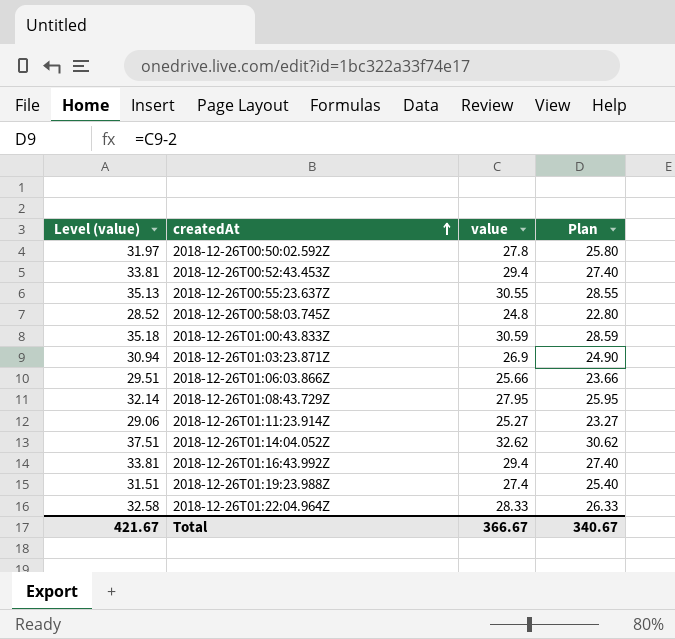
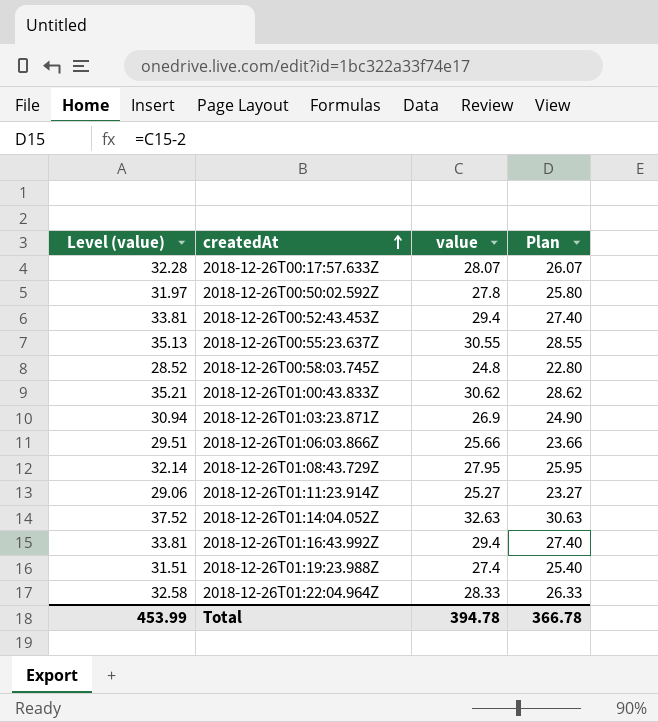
row 2018-12-26T00:17:57.633Z: none -> 32.28 | 28.07 | 26.07
2018-12-26T01:00:43.833Z | Level (value): 35.18 -> 35.21
2018-12-26T01:00:43.833Z | value: 30.59 -> 30.62
2018-12-26T01:00:43.833Z | Plan: 28.59 -> 28.62
2018-12-26T01:14:04.052Z | Level (value): 37.51 -> 37.52
2018-12-26T01:14:04.052Z | value: 32.62 -> 32.63
2018-12-26T01:14:04.052Z | Plan: 30.62 -> 30.63
Total | Level (value): 421.67 -> 453.99
Total | value: 366.67 -> 394.78
Total | Plan: 340.67 -> 366.78

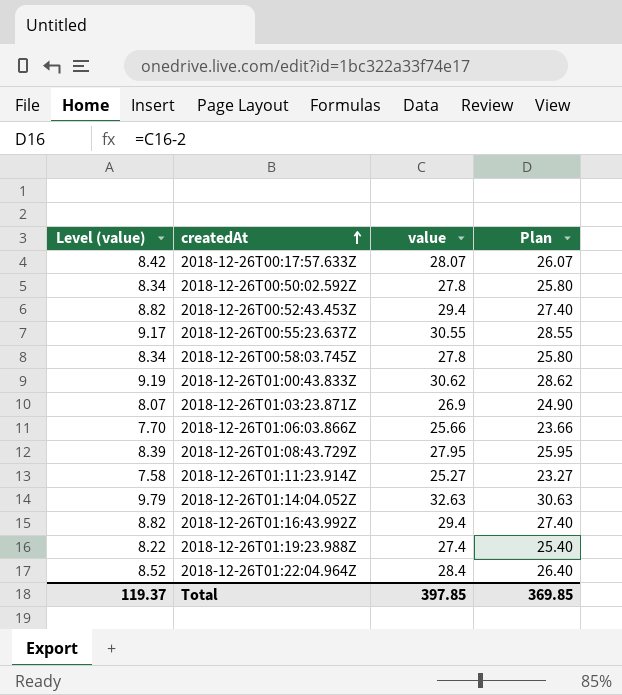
column Level (value) | formula: [value] * 1.15 -> [value] * 0.3
2018-12-26T00:58:03.745Z | value: 24.8 -> 27.8
2018-12-26T00:58:03.745Z | Plan: 22.80 -> 25.80
2018-12-26T01:22:04.964Z | value: 28.33 -> 28.4
2018-12-26T01:22:04.964Z | Plan: 26.33 -> 26.40
Total | Level (value): 453.99 -> 119.37
Total | value: 394.78 -> 397.85
Total | Plan: 366.78 -> 369.85

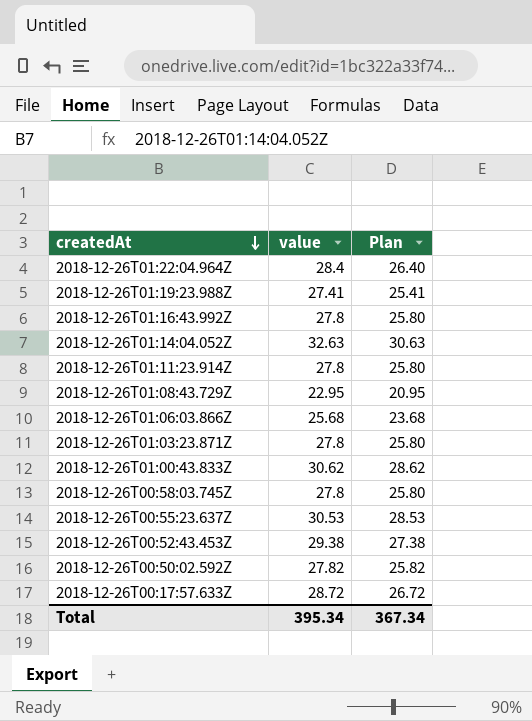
row order: createdAt ascending -> createdAt descending
column Level (value) | formula: [value] * 0.3 -> none
2018-12-26T01:19:23.988Z | value: 27.4 -> 27.41
2018-12-26T01:19:23.988Z | Plan: 25.40 -> 25.41
2018-12-26T01:16:43.992Z | value: 29.4 -> 27.8
2018-12-26T01:16:43.992Z | Plan: 27.40 -> 25.80
2018-12-26T01:11:23.914Z | value: 25.27 -> 27.8
2018-12-26T01:11:23.914Z | Plan: 23.27 -> 25.80
2018-12-26T01:08:43.729Z | value: 27.95 -> 22.95
2018-12-26T01:08:43.729Z | Plan: 25.95 -> 20.95
2018-12-26T01:06:03.866Z | value: 25.66 -> 25.68
2018-12-26T01:06:03.866Z | Plan: 23.66 -> 23.68
2018-12-26T01:03:23.871Z | value: 26.9 -> 27.8
2018-12-26T01:03:23.871Z | Plan: 24.90 -> 25.80
2018-12-26T00:55:23.637Z | value: 30.55 -> 30.53
2018-12-26T00:55:23.637Z | Plan: 28.55 -> 28.53
2018-12-26T00:52:43.453Z | value: 29.4 -> 29.38
2018-12-26T00:52:43.453Z | Plan: 27.40 -> 27.38
2018-12-26T00:50:02.592Z | value: 27.8 -> 27.82
2018-12-26T00:50:02.592Z | Plan: 25.80 -> 25.82
2018-12-26T00:17:57.633Z | value: 28.07 -> 28.72
2018-12-26T00:17:57.633Z | Plan: 26.07 -> 26.72
Total | value: 397.85 -> 395.34
Total | Plan: 369.85 -> 367.34

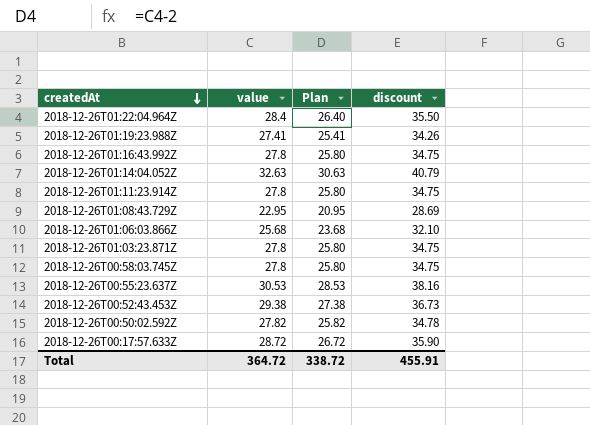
column discount | formula: none -> [value] * 1.25
row 2018-12-26T01:00:43.833Z: 30.62 | 28.62 -> none
Total | value: 395.34 -> 364.72
Total | Plan: 367.34 -> 338.72

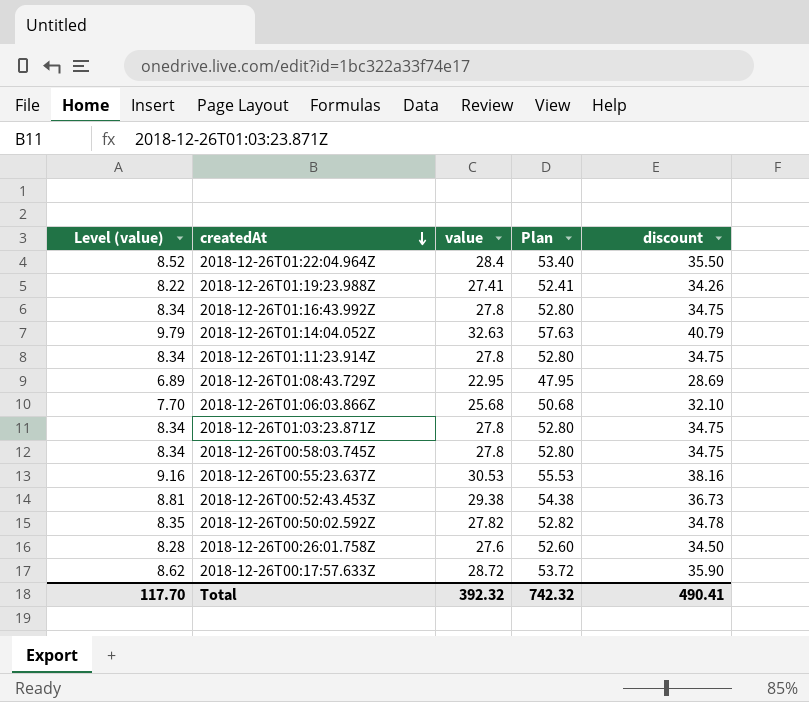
column Level (value) | formula: none -> [value] * 0.3
column Plan | formula: [value] - 2 -> [value] + 25
row 2018-12-26T00:26:01.758Z: none -> 8.28 | 27.6 | 52.60 | 34.50
Total | value: 364.72 -> 392.32
Total | Plan: 338.72 -> 742.32
Total | discount: 455.91 -> 490.41

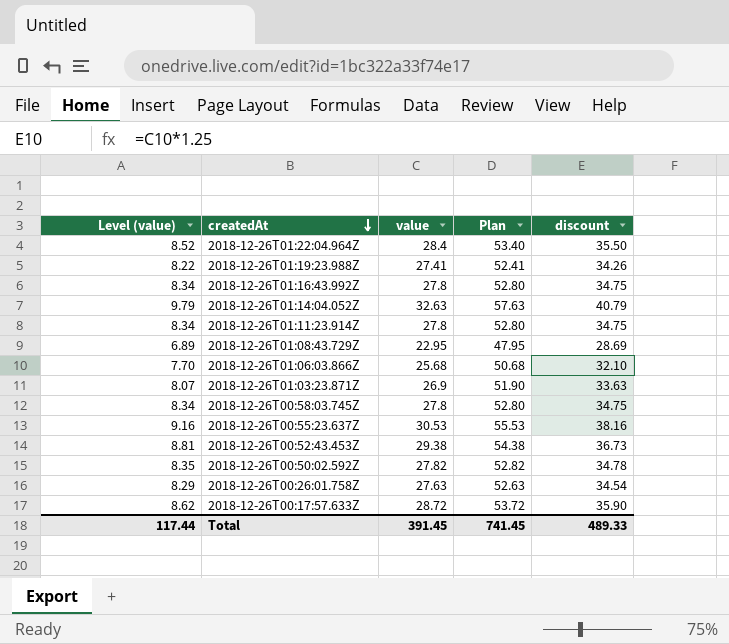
2018-12-26T01:03:23.871Z | Level (value): 8.34 -> 8.07
2018-12-26T01:03:23.871Z | value: 27.8 -> 26.9
2018-12-26T01:03:23.871Z | Plan: 52.80 -> 51.90
2018-12-26T01:03:23.871Z | discount: 34.75 -> 33.63
2018-12-26T00:26:01.758Z | Level (value): 8.28 -> 8.29
2018-12-26T00:26:01.758Z | value: 27.6 -> 27.63
2018-12-26T00:26:01.758Z | Plan: 52.60 -> 52.63
2018-12-26T00:26:01.758Z | discount: 34.50 -> 34.54
Total | Level (value): 117.70 -> 117.44
Total | value: 392.32 -> 391.45
Total | Plan: 742.32 -> 741.45
Total | discount: 490.41 -> 489.33

